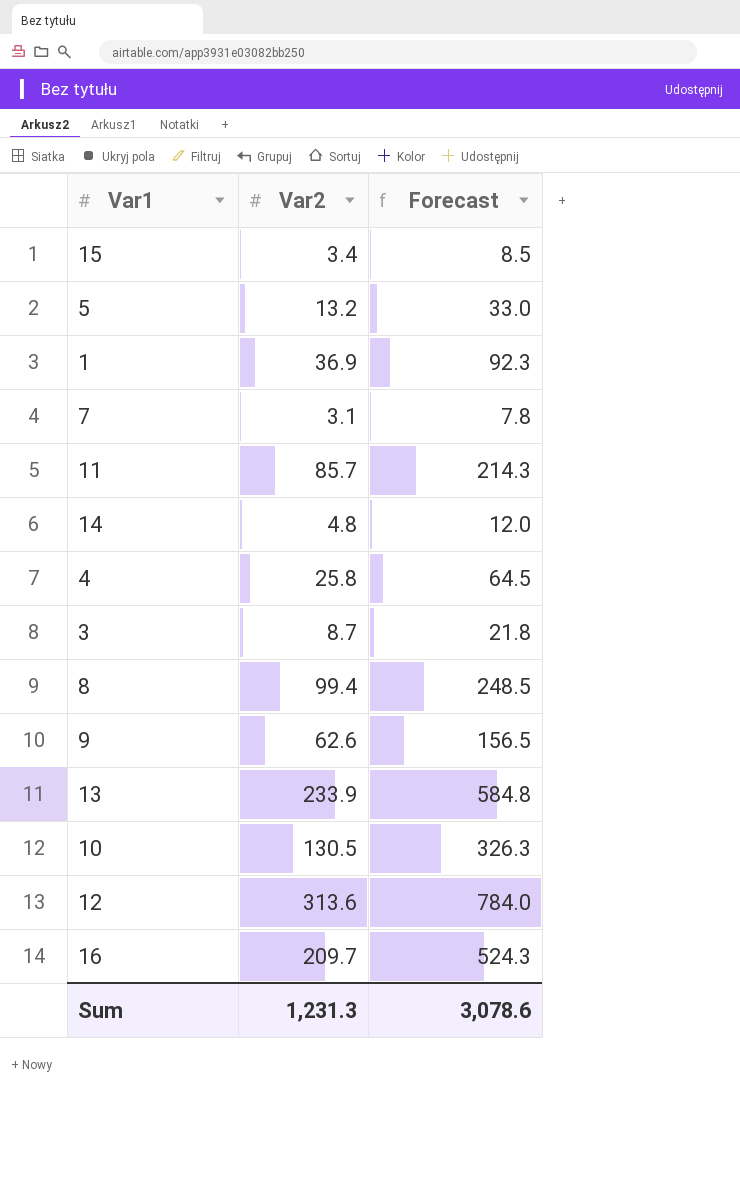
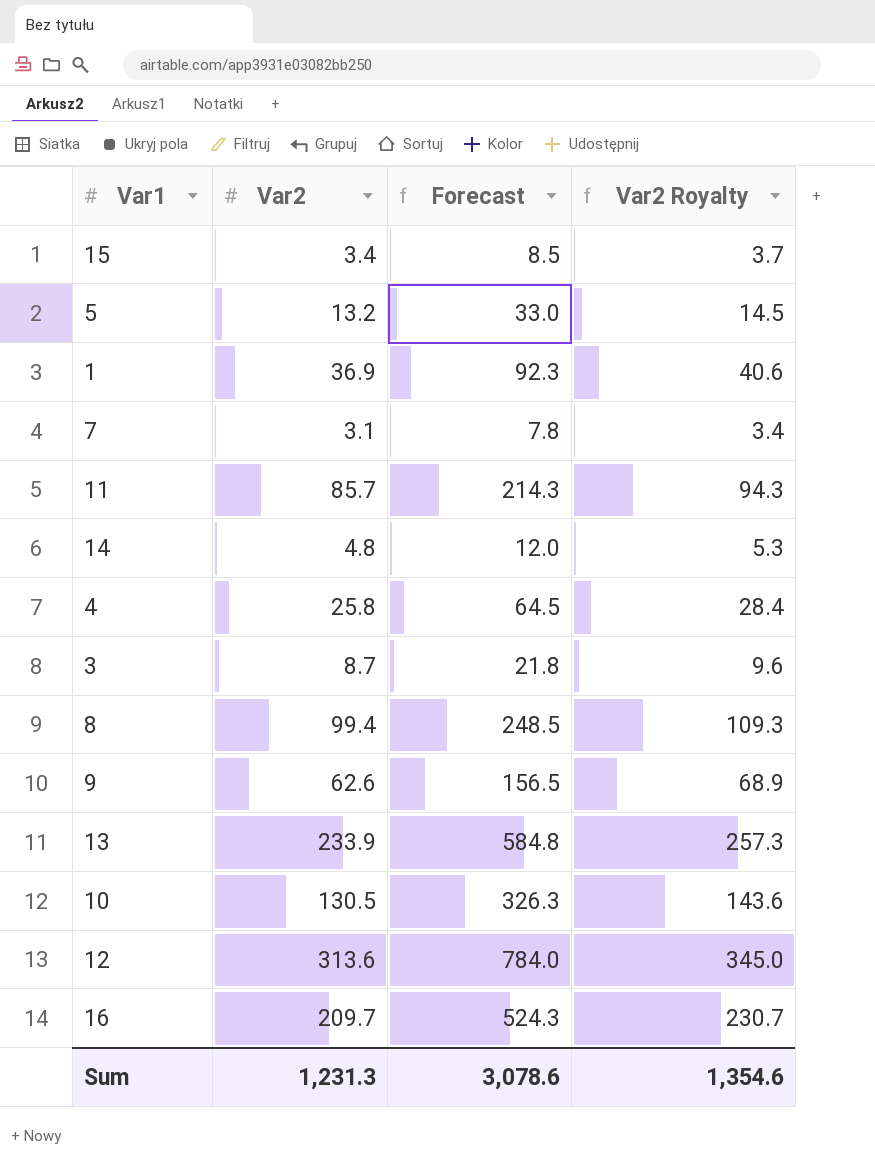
column Var2 Royalty | formula: none -> [Var2] * 1.1

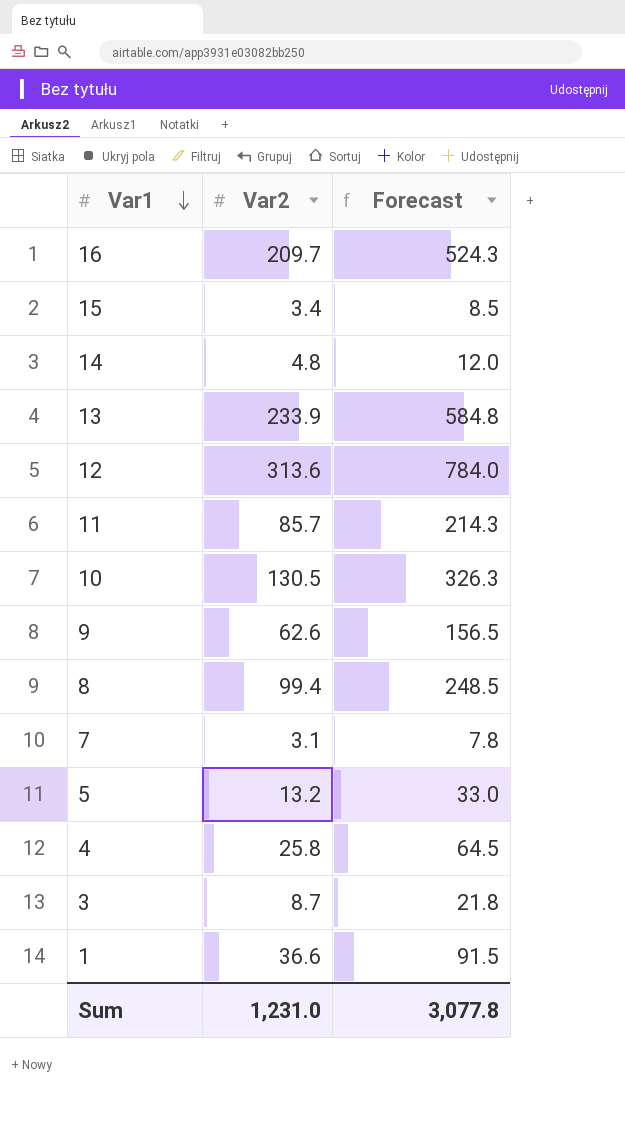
row order: none -> Var1 descending
column Var2 Royalty | formula: [Var2] * 1.1 -> none
1 | Var2: 36.9 -> 36.6
1 | Forecast: 92.3 -> 91.5
Sum | Var2: 1,231.3 -> 1,231.0
Sum | Forecast: 3,078.6 -> 3,077.8

